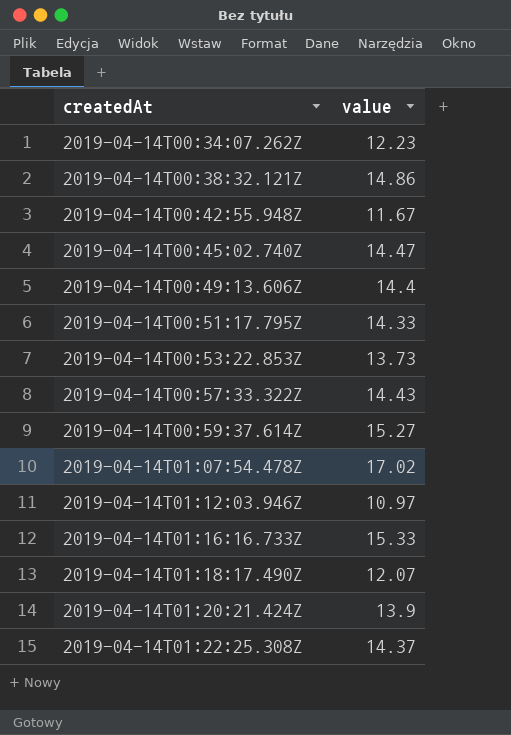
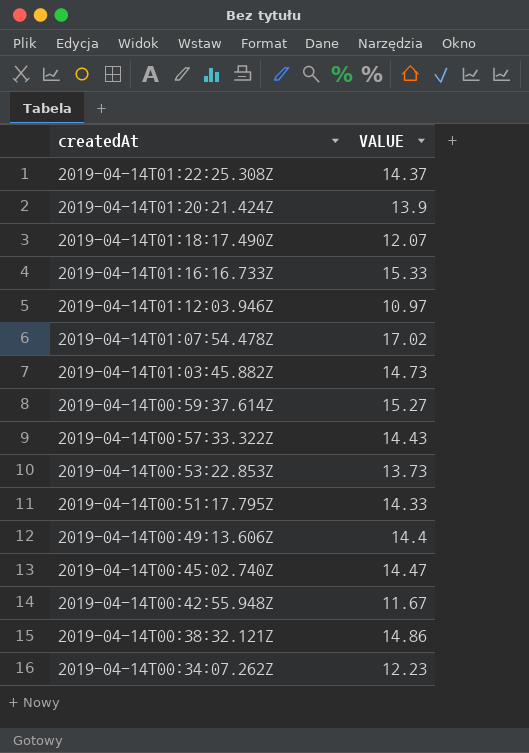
row order: createdAt ascending -> createdAt descending
column name: value -> VALUE
row 2019-04-14T01:03:45.882Z: none -> 14.73

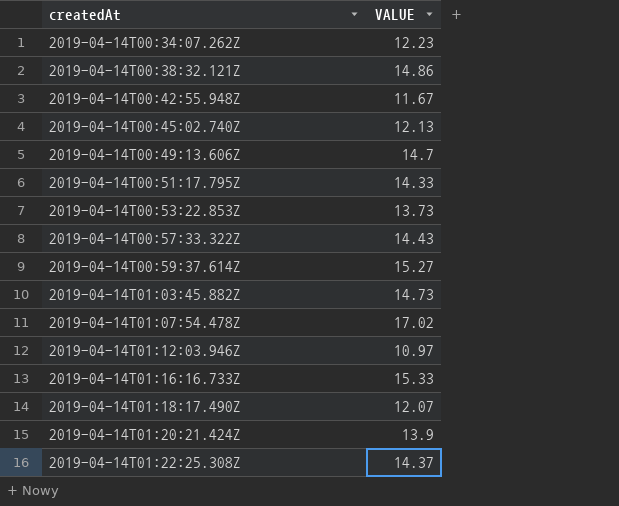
row order: createdAt descending -> createdAt ascending
2019-04-14T00:45:02.740Z | VALUE: 14.47 -> 12.13
2019-04-14T00:49:13.606Z | VALUE: 14.4 -> 14.7

